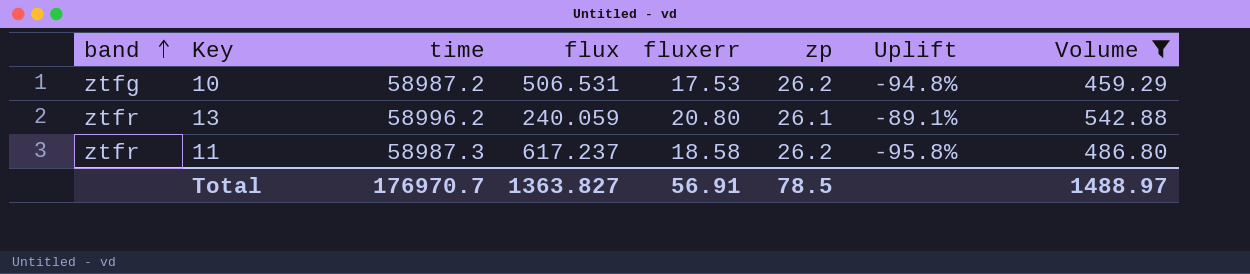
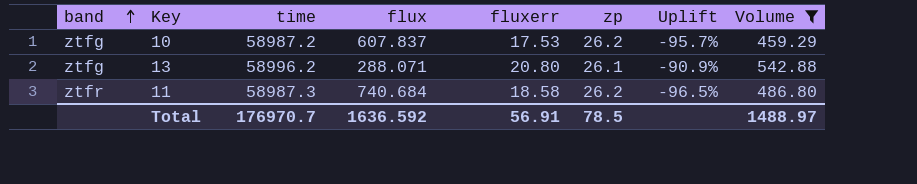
10 | flux: 506.531 -> 607.837
10 | Uplift: -94.8% -> -95.7%
13 | band: ztfr -> ztfg
13 | flux: 240.059 -> 288.071
13 | Uplift: -89.1% -> -90.9%
11 | flux: 617.237 -> 740.684
11 | Uplift: -95.8% -> -96.5%
Total | flux: 1363.827 -> 1636.592

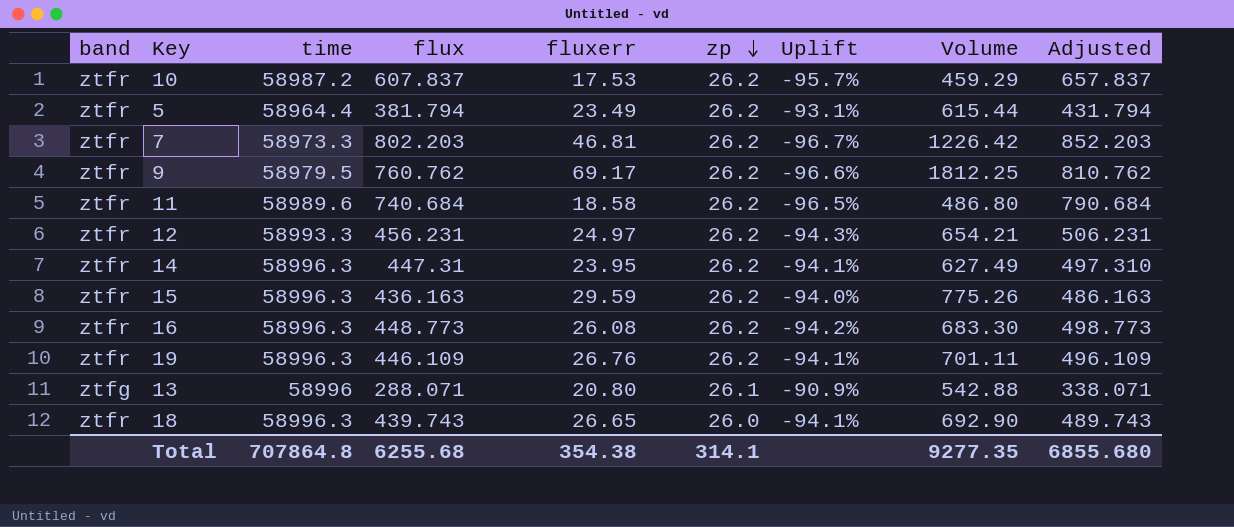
filter: Volume <= 542.88 -> none
row order: band ascending -> zp descending
column Adjusted | formula: none -> [flux] + 50
10 | band: ztfg -> ztfr
11 | time: 58987.3 -> 58989.6
13 | time: 58996.2 -> 58996
Total | time: 176970.7 -> 707864.8
Total | flux: 1636.592 -> 6255.68
Total | fluxerr: 56.91 -> 354.38
Total | zp: 78.5 -> 314.1
Total | Volume: 1488.97 -> 9277.35

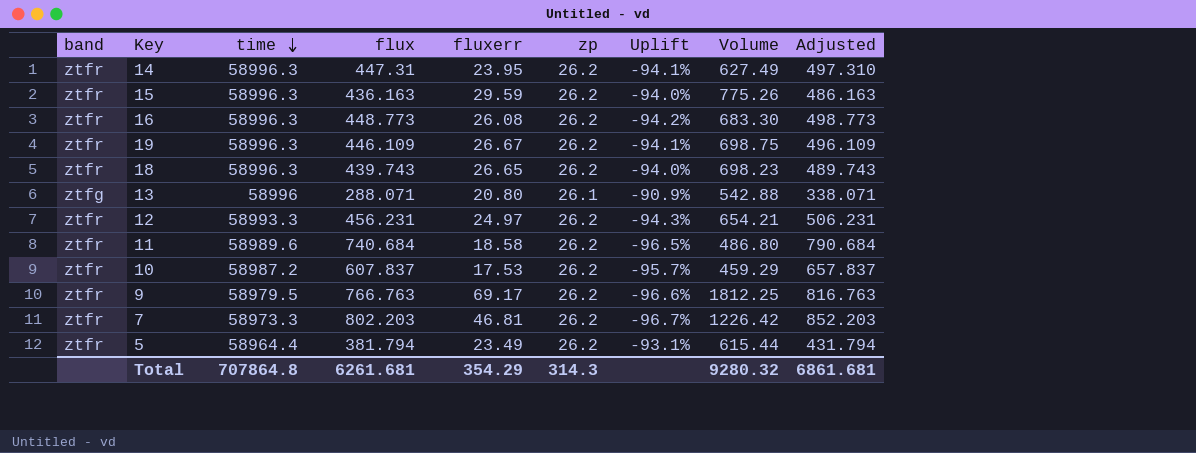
row order: zp descending -> time descending
19 | fluxerr: 26.76 -> 26.67
19 | Volume: 701.11 -> 698.75
18 | zp: 26.0 -> 26.2
18 | Uplift: -94.1% -> -94.0%
18 | Volume: 692.90 -> 698.23
9 | flux: 760.762 -> 766.763
9 | Adjusted: 810.762 -> 816.763
Total | flux: 6255.68 -> 6261.681
Total | fluxerr: 354.38 -> 354.29
Total | zp: 314.1 -> 314.3
Total | Volume: 9277.35 -> 9280.32
Total | Adjusted: 6855.680 -> 6861.681

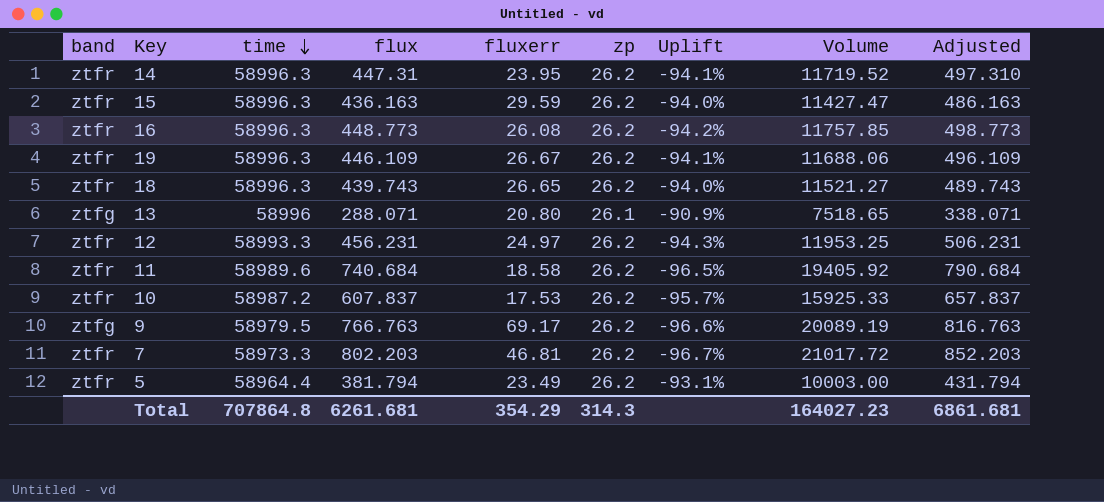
column Volume | formula: [fluxerr] * [zp] -> [flux] * [zp]
9 | band: ztfr -> ztfg
Total | Volume: 9280.32 -> 164027.23

